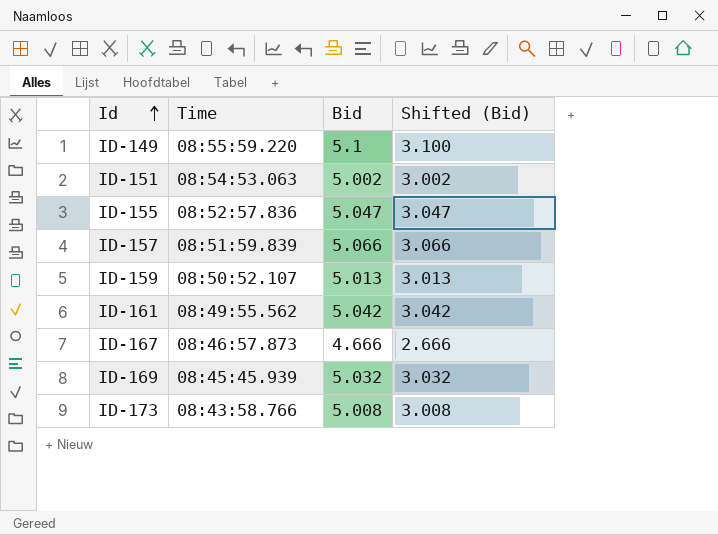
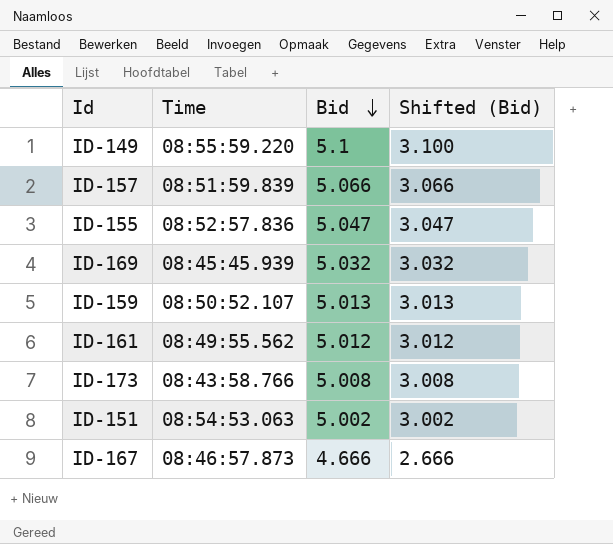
row order: Id ascending -> Bid descending
ID-161 | Bid: 5.042 -> 5.012
ID-161 | Shifted (Bid): 3.042 -> 3.012

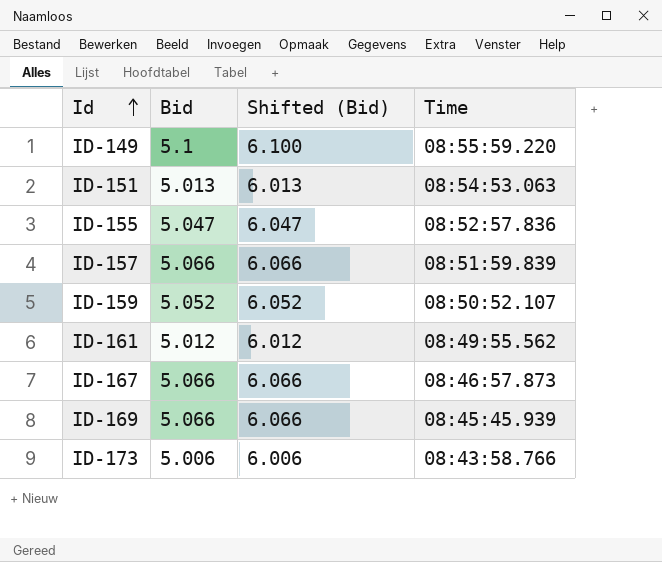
row order: Bid descending -> Id ascending
column Shifted (Bid) | formula: [Bid] - 2 -> [Bid] + 1
column Time | position: 2 -> 4
ID-151 | Bid: 5.002 -> 5.013
ID-159 | Bid: 5.013 -> 5.052
ID-167 | Bid: 4.666 -> 5.066
ID-169 | Bid: 5.032 -> 5.066
ID-173 | Bid: 5.008 -> 5.006

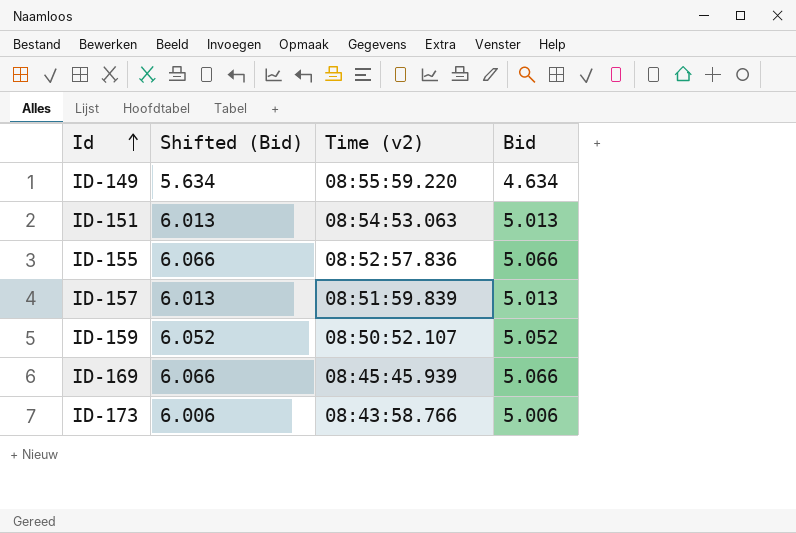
column name: Time -> Time (v2)
column Bid | position: 2 -> 4
row ID-161: 5.012 | 6.012 | 08:49:55.562 -> none
row ID-167: 5.066 | 6.066 | 08:46:57.873 -> none
ID-149 | Shifted (Bid): 6.100 -> 5.634
ID-149 | Bid: 5.1 -> 4.634
ID-155 | Shifted (Bid): 6.047 -> 6.066
ID-155 | Bid: 5.047 -> 5.066
ID-157 | Shifted (Bid): 6.066 -> 6.013
ID-157 | Bid: 5.066 -> 5.013

